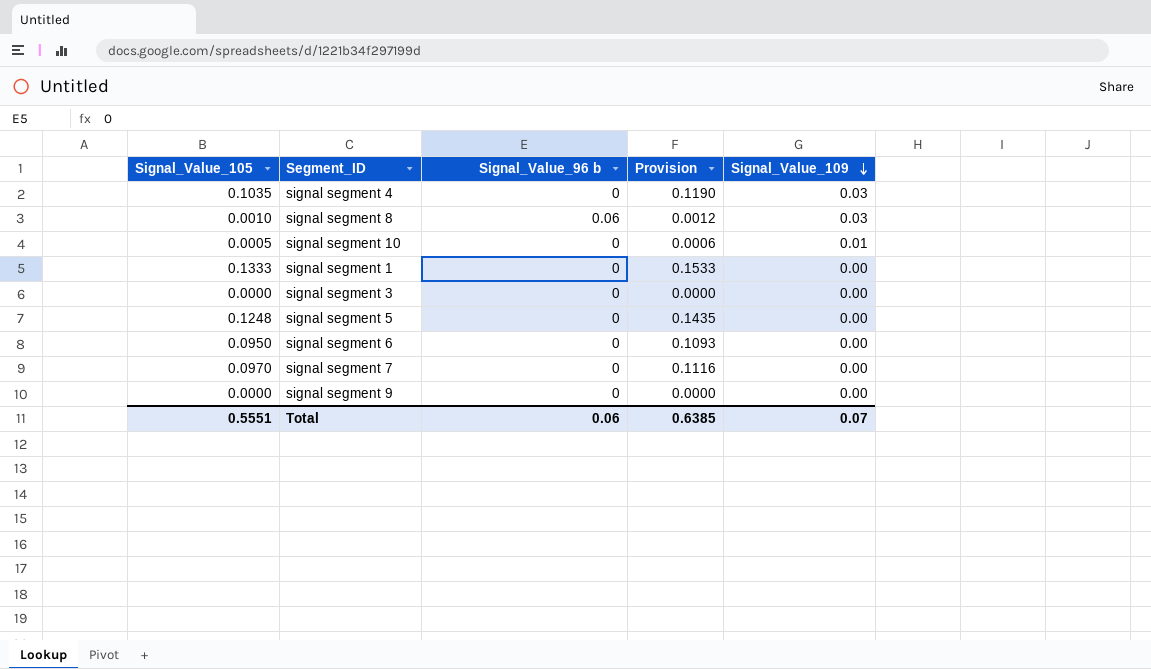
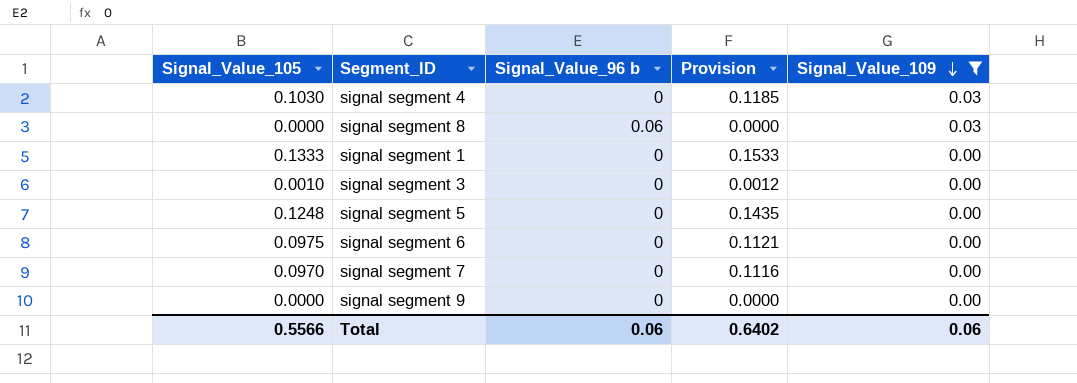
filter: none -> Signal_Value_109 != 0.01
signal segment 4 | Signal_Value_105: 0.1035 -> 0.1030
signal segment 4 | Provision: 0.1190 -> 0.1185
signal segment 8 | Signal_Value_105: 0.0010 -> 0.0000
signal segment 8 | Provision: 0.0012 -> 0.0000
signal segment 3 | Signal_Value_105: 0.0000 -> 0.0010
signal segment 3 | Provision: 0.0000 -> 0.0012
signal segment 6 | Signal_Value_105: 0.0950 -> 0.0975
signal segment 6 | Provision: 0.1093 -> 0.1121
Total | Signal_Value_105: 0.5551 -> 0.5566
Total | Provision: 0.6385 -> 0.6402
Total | Signal_Value_109: 0.07 -> 0.06

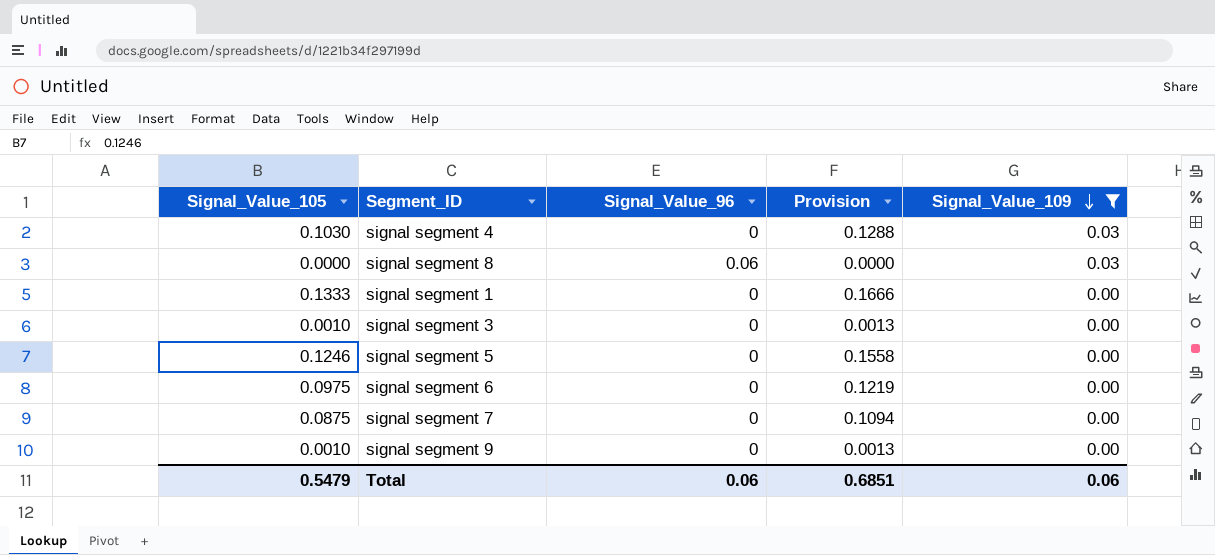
column name: Signal_Value_96 b -> Signal_Value_96
column Provision | formula: [Signal_Value_105] * 1.15 -> [Signal_Value_105] * 1.25
signal segment 5 | Signal_Value_105: 0.1248 -> 0.1246
signal segment 7 | Signal_Value_105: 0.0970 -> 0.0875
signal segment 9 | Signal_Value_105: 0.0000 -> 0.0010
Total | Signal_Value_105: 0.5566 -> 0.5479
Total | Provision: 0.6402 -> 0.6851

